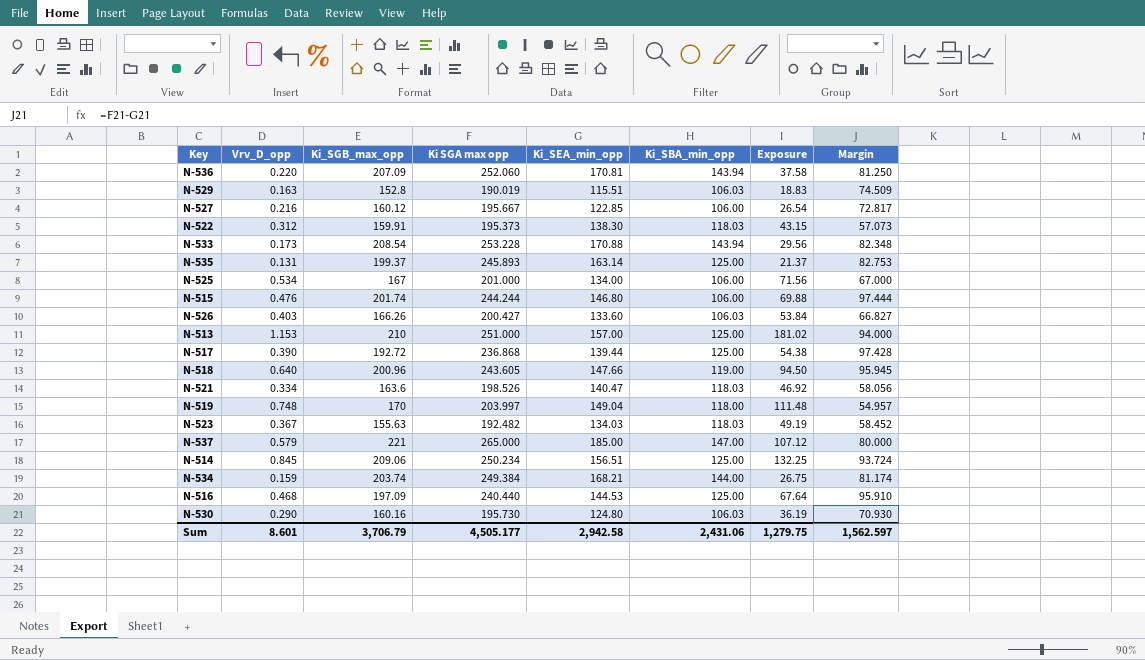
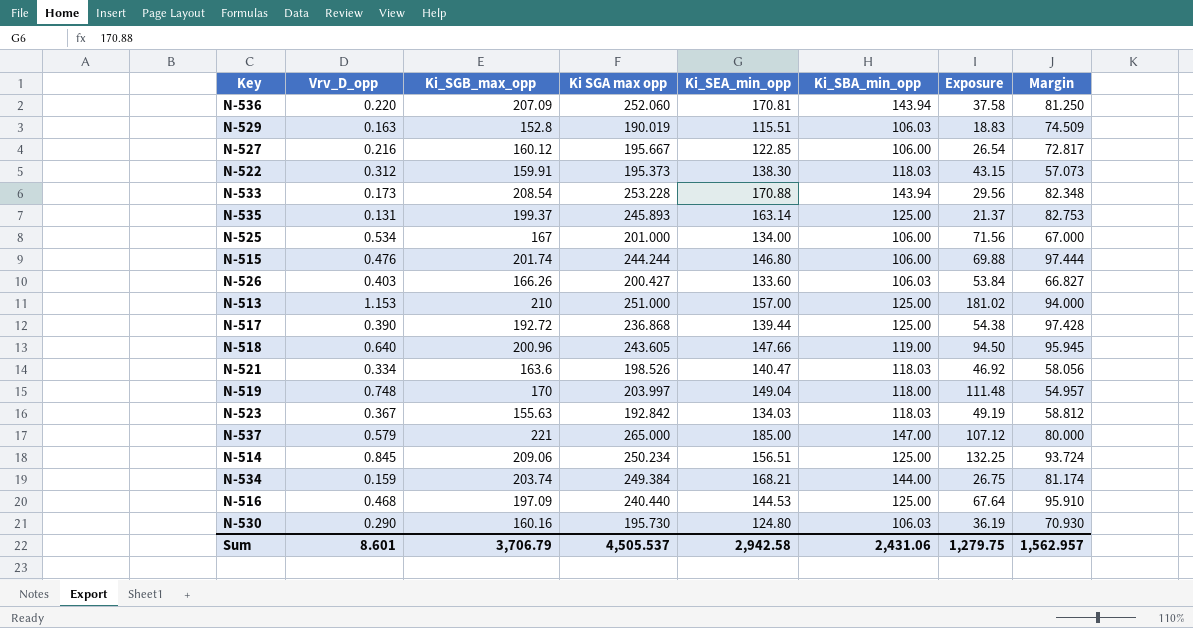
N-523 | Ki SGA max opp: 192.482 -> 192.842
N-523 | Margin: 58.452 -> 58.812
Sum | Ki SGA max opp: 4,505.177 -> 4,505.537
Sum | Margin: 1,562.597 -> 1,562.957

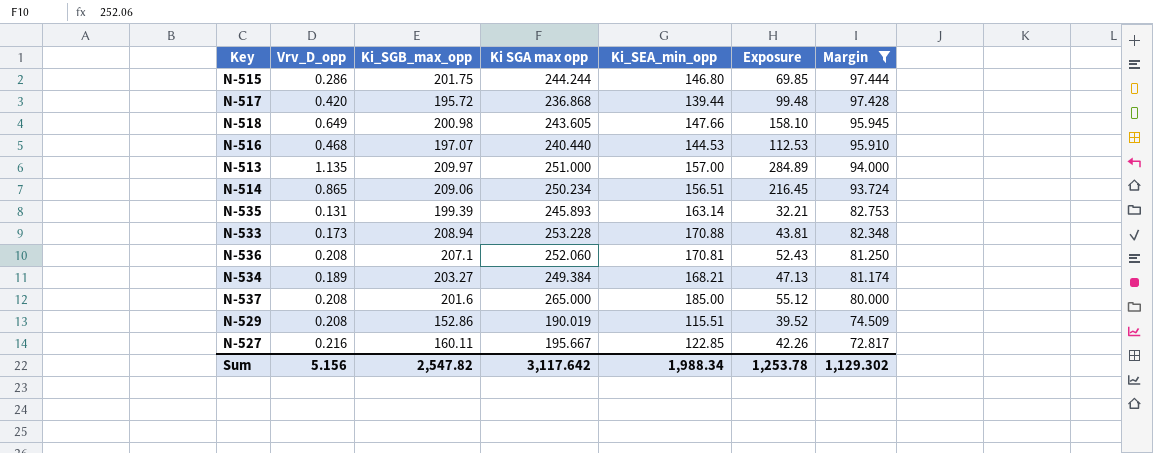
filter: none -> Margin >= 72.817
row order: none -> Margin descending
column Ki_SBA_min_opp | position: 6 -> none
column Exposure | formula: [Vrv_D_opp] * [Ki_SEA_min_opp] -> [Vrv_D_opp] * [Ki SGA max opp]
N-515 | Vrv_D_opp: 0.476 -> 0.286
N-515 | Ki_SGB_max_opp: 201.74 -> 201.75
N-517 | Vrv_D_opp: 0.390 -> 0.420
N-517 | Ki_SGB_max_opp: 192.72 -> 195.72
N-518 | Vrv_D_opp: 0.640 -> 0.649
N-518 | Ki_SGB_max_opp: 200.96 -> 200.98
N-516 | Ki_SGB_max_opp: 197.09 -> 197.07
N-513 | Vrv_D_opp: 1.153 -> 1.135
N-513 | Ki_SGB_max_opp: 210 -> 209.97
N-514 | Vrv_D_opp: 0.845 -> 0.865
N-535 | Ki_SGB_max_opp: 199.37 -> 199.39
N-533 | Ki_SGB_max_opp: 208.54 -> 208.94
N-536 | Vrv_D_opp: 0.220 -> 0.208
N-536 | Ki_SGB_max_opp: 207.09 -> 207.1
N-534 | Vrv_D_opp: 0.159 -> 0.189
N-534 | Ki_SGB_max_opp: 203.74 -> 203.27
N-537 | Vrv_D_opp: 0.579 -> 0.208
N-537 | Ki_SGB_max_opp: 221 -> 201.6
N-529 | Vrv_D_opp: 0.163 -> 0.208
N-529 | Ki_SGB_max_opp: 152.8 -> 152.86
N-527 | Ki_SGB_max_opp: 160.12 -> 160.11
Sum | Vrv_D_opp: 8.601 -> 5.156
Sum | Ki_SGB_max_opp: 3,706.79 -> 2,547.82
Sum | Ki SGA max opp: 4,505.537 -> 3,117.642
Sum | Ki_SEA_min_opp: 2,942.58 -> 1,988.34
Sum | Exposure: 1,279.75 -> 1,253.78
Sum | Margin: 1,562.957 -> 1,129.302

